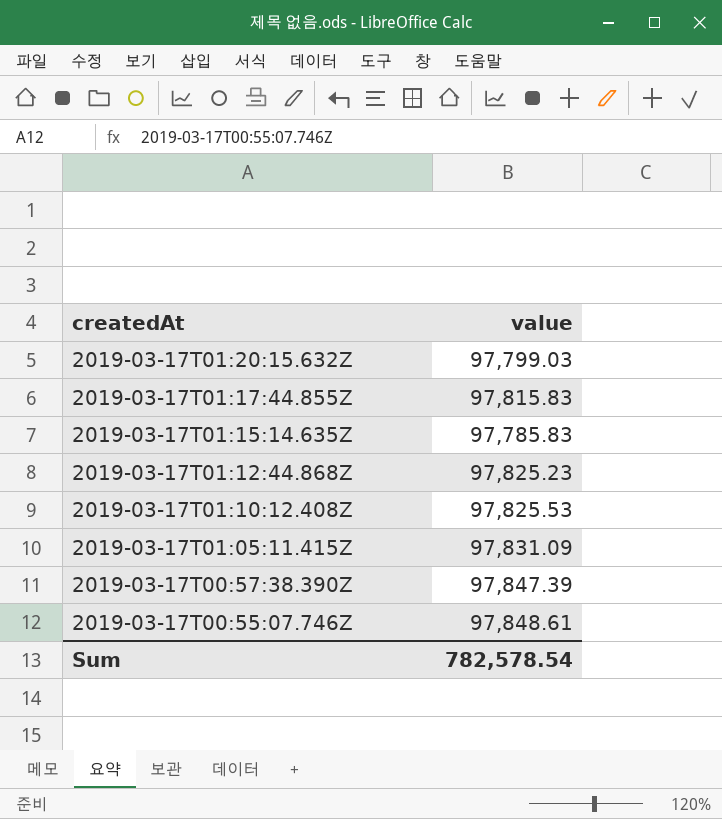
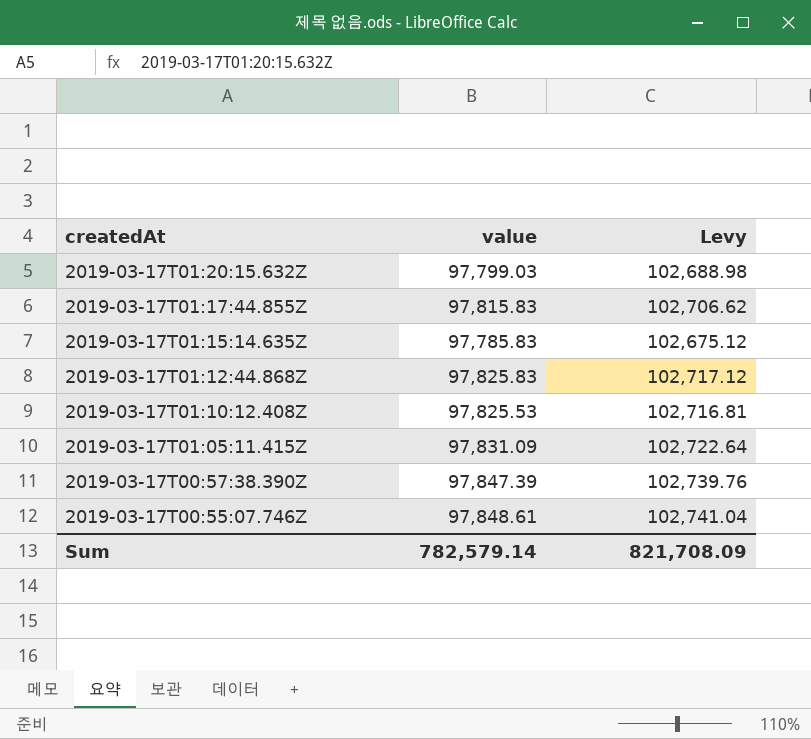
column Levy | formula: none -> [value] * 1.05
2019-03-17T01:12:44.868Z | value: 97,825.23 -> 97,825.83
Sum | value: 782,578.54 -> 782,579.14

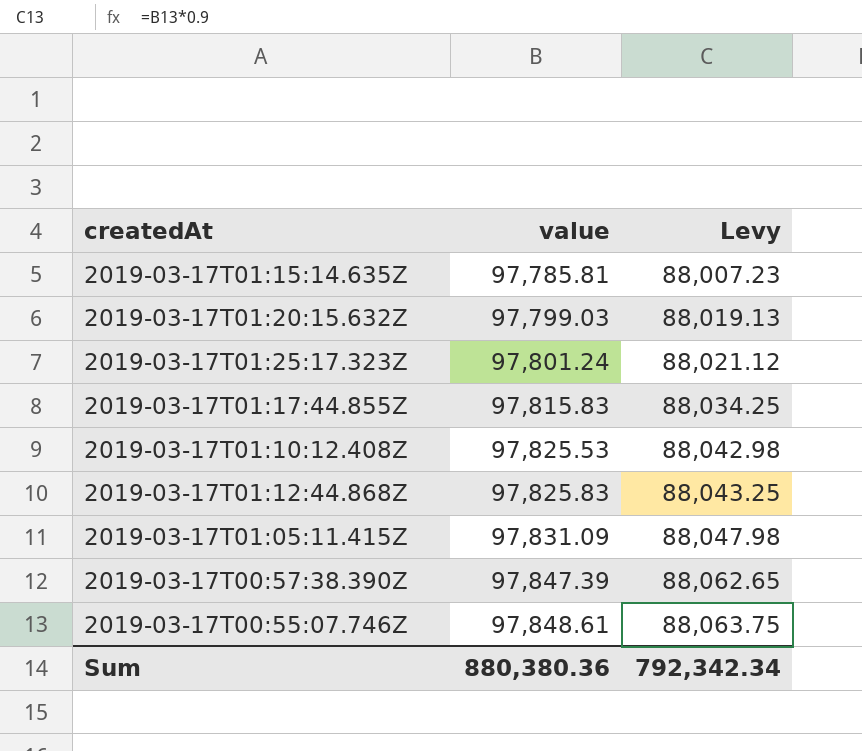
row order: createdAt descending -> value ascending
column Levy | formula: [value] * 1.05 -> [value] * 0.9
2019-03-17T01:15:14.635Z | value: 97,785.83 -> 97,785.81
row 2019-03-17T01:25:17.323Z: none -> 97,801.24 | 88,021.12
Sum | value: 782,579.14 -> 880,380.36
Sum | Levy: 821,708.09 -> 792,342.34

